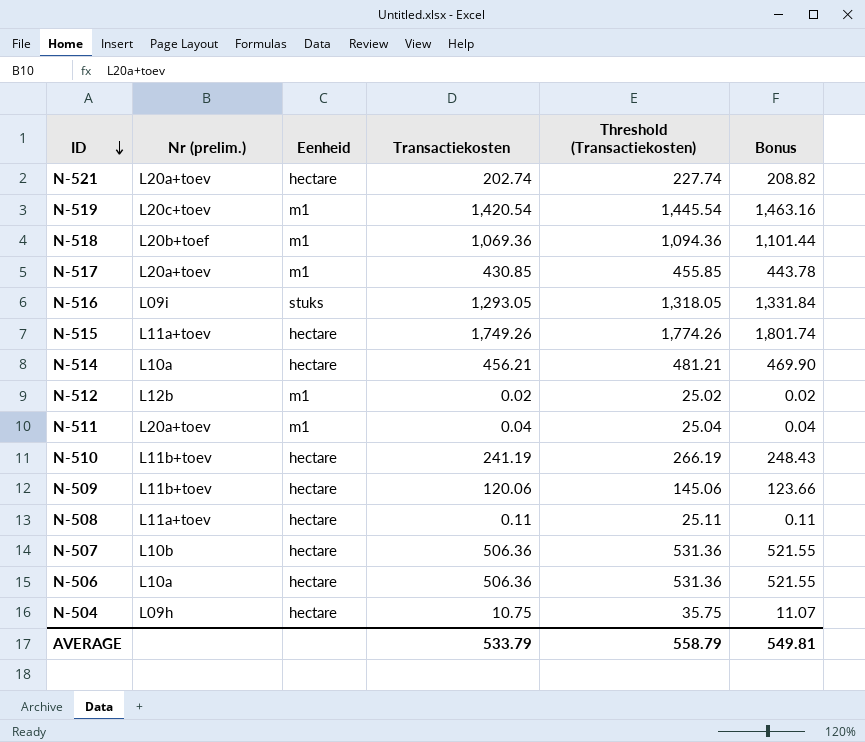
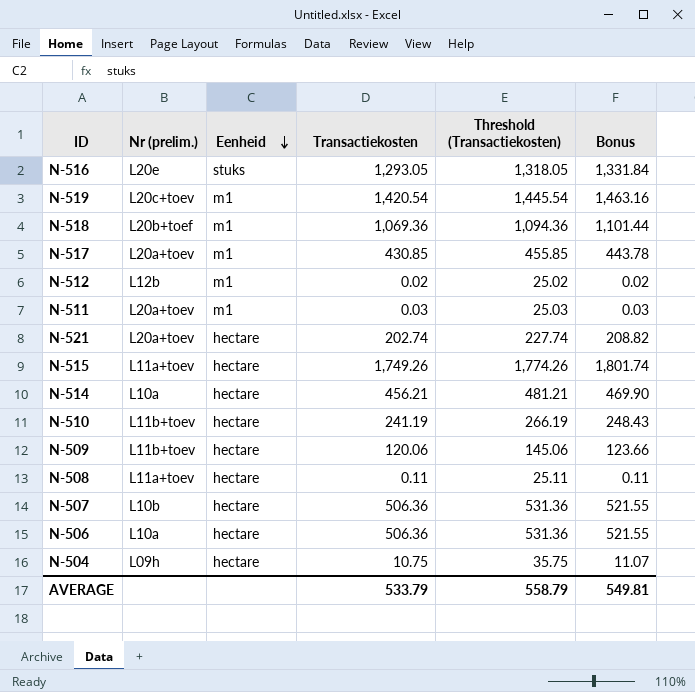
row order: ID descending -> Eenheid descending
N-516 | Nr (prelim.): L09i -> L20e
N-511 | Transactiekosten: 0.04 -> 0.03
N-511 | Threshold (Transactiekosten): 25.04 -> 25.03
N-511 | Bonus: 0.04 -> 0.03

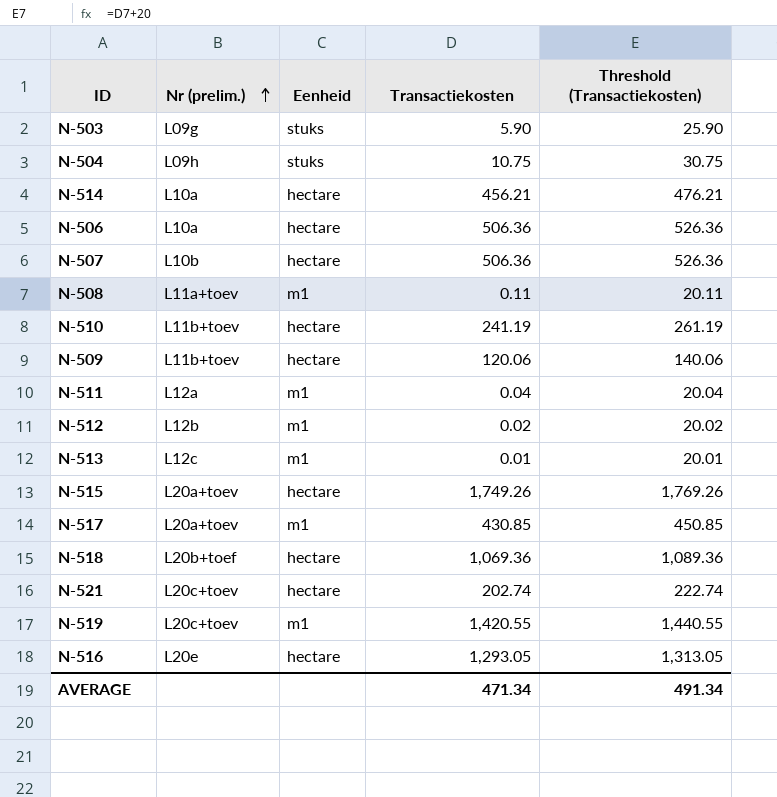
row order: Eenheid descending -> Nr (prelim.) ascending
column Bonus | formula: [Transactiekosten] * 1.03 -> none
column Threshold (Transactiekosten) | formula: [Transactiekosten] + 25 -> [Transactiekosten] + 20
row N-503: none -> L09g | stuks | 5.90 | 25.90
N-504 | Eenheid: hectare -> stuks
N-508 | Eenheid: hectare -> m1
N-511 | Nr (prelim.): L20a+toev -> L12a
N-511 | Transactiekosten: 0.03 -> 0.04
row N-513: none -> L12c | m1 | 0.01 | 20.01
N-515 | Nr (prelim.): L11a+toev -> L20a+toev
N-518 | Eenheid: m1 -> hectare
N-521 | Nr (prelim.): L20a+toev -> L20c+toev
N-519 | Transactiekosten: 1,420.54 -> 1,420.55
N-516 | Eenheid: stuks -> hectare
AVERAGE | Transactiekosten: 533.79 -> 471.34
AVERAGE | Threshold (Transactiekosten): 558.79 -> 491.34

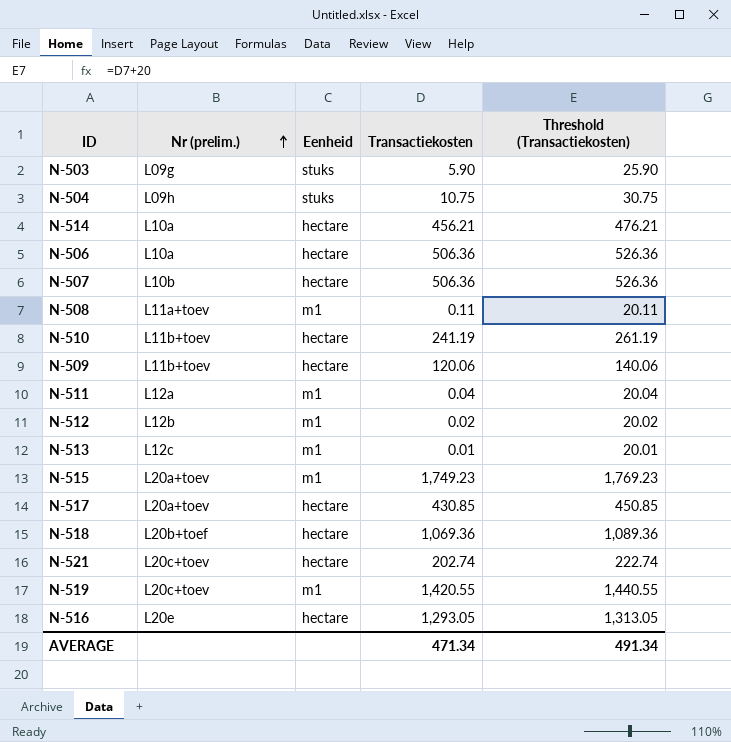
N-515 | Eenheid: hectare -> m1
N-515 | Transactiekosten: 1,749.26 -> 1,749.23
N-515 | Threshold (Transactiekosten): 1,769.26 -> 1,769.23
N-517 | Eenheid: m1 -> hectare

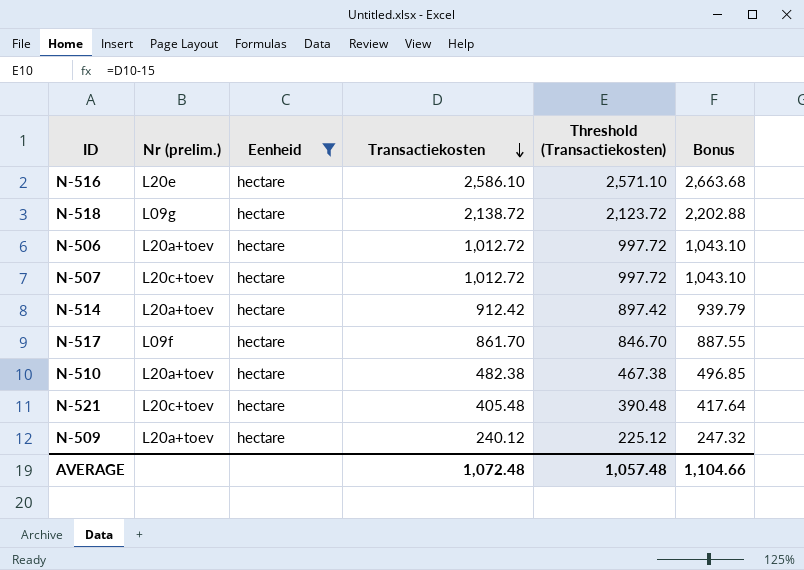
filter: none -> Eenheid = hectare
row order: Nr (prelim.) ascending -> Transactiekosten descending
column Threshold (Transactiekosten) | formula: [Transactiekosten] + 20 -> [Transactiekosten] - 15
column Bonus | formula: none -> [Transactiekosten] * 1.03
N-516 | Transactiekosten: 1,293.05 -> 2,586.10
N-518 | Nr (prelim.): L20b+toef -> L09g
N-518 | Transactiekosten: 1,069.36 -> 2,138.72
N-506 | Nr (prelim.): L10a -> L20a+toev
N-506 | Transactiekosten: 506.36 -> 1,012.72
N-507 | Nr (prelim.): L10b -> L20c+toev
N-507 | Transactiekosten: 506.36 -> 1,012.72
N-514 | Nr (prelim.): L10a -> L20a+toev
N-514 | Transactiekosten: 456.21 -> 912.42
N-517 | Nr (prelim.): L20a+toev -> L09f
N-517 | Transactiekosten: 430.85 -> 861.70
N-510 | Nr (prelim.): L11b+toev -> L20a+toev
N-510 | Transactiekosten: 241.19 -> 482.38
N-521 | Transactiekosten: 202.74 -> 405.48
N-509 | Nr (prelim.): L11b+toev -> L20a+toev
N-509 | Transactiekosten: 120.06 -> 240.12
AVERAGE | Transactiekosten: 471.34 -> 1,072.48
AVERAGE | Threshold (Transactiekosten): 491.34 -> 1,057.48

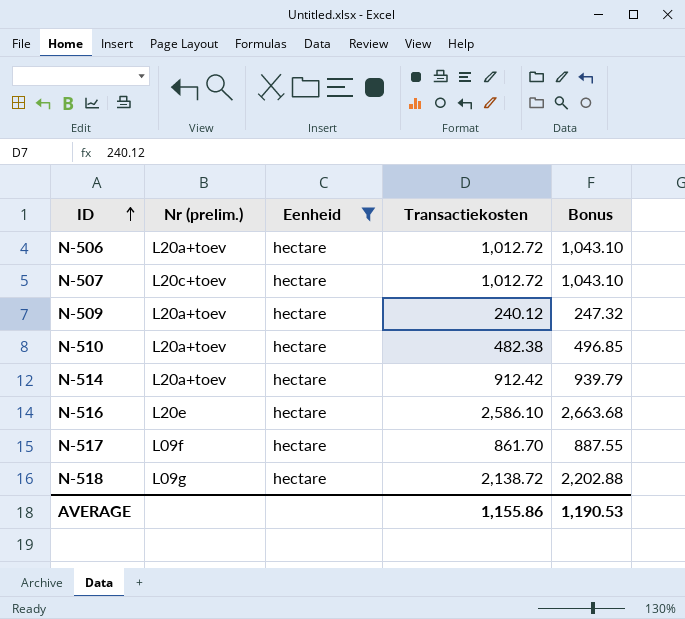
row order: Transactiekosten descending -> ID ascending
column Threshold (Transactiekosten) | formula: [Transactiekosten] - 15 -> none
row N-521: L20c+toev | hectare | 405.48 | 390.48 | 417.64 -> none
AVERAGE | Transactiekosten: 1,072.48 -> 1,155.86
AVERAGE | Bonus: 1,104.66 -> 1,190.53

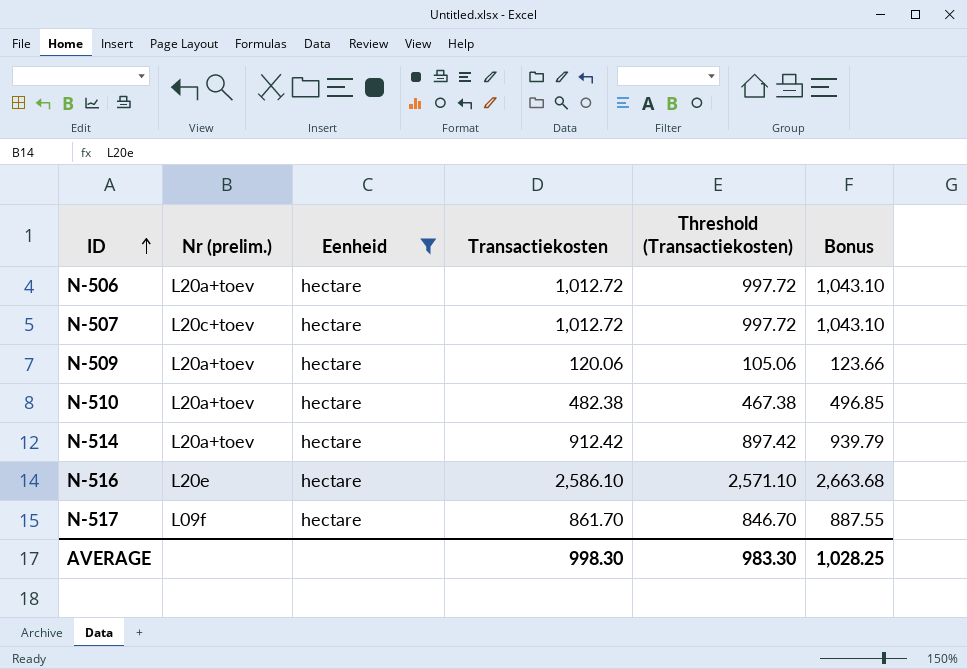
column Threshold (Transactiekosten) | formula: none -> [Transactiekosten] - 15
row N-518: L09g | hectare | 2,138.72 | 2,202.88 -> none
N-509 | Transactiekosten: 240.12 -> 120.06
N-509 | Bonus: 247.32 -> 123.66
AVERAGE | Transactiekosten: 1,155.86 -> 998.30
AVERAGE | Bonus: 1,190.53 -> 1,028.25

